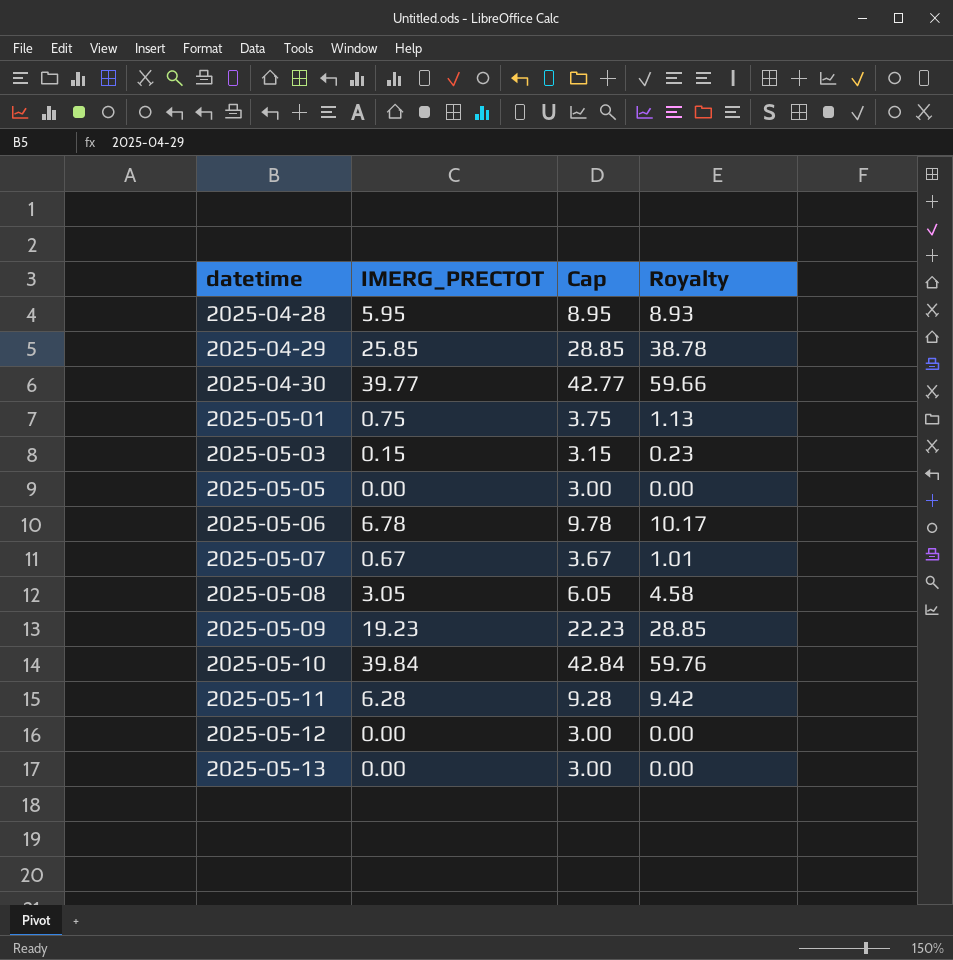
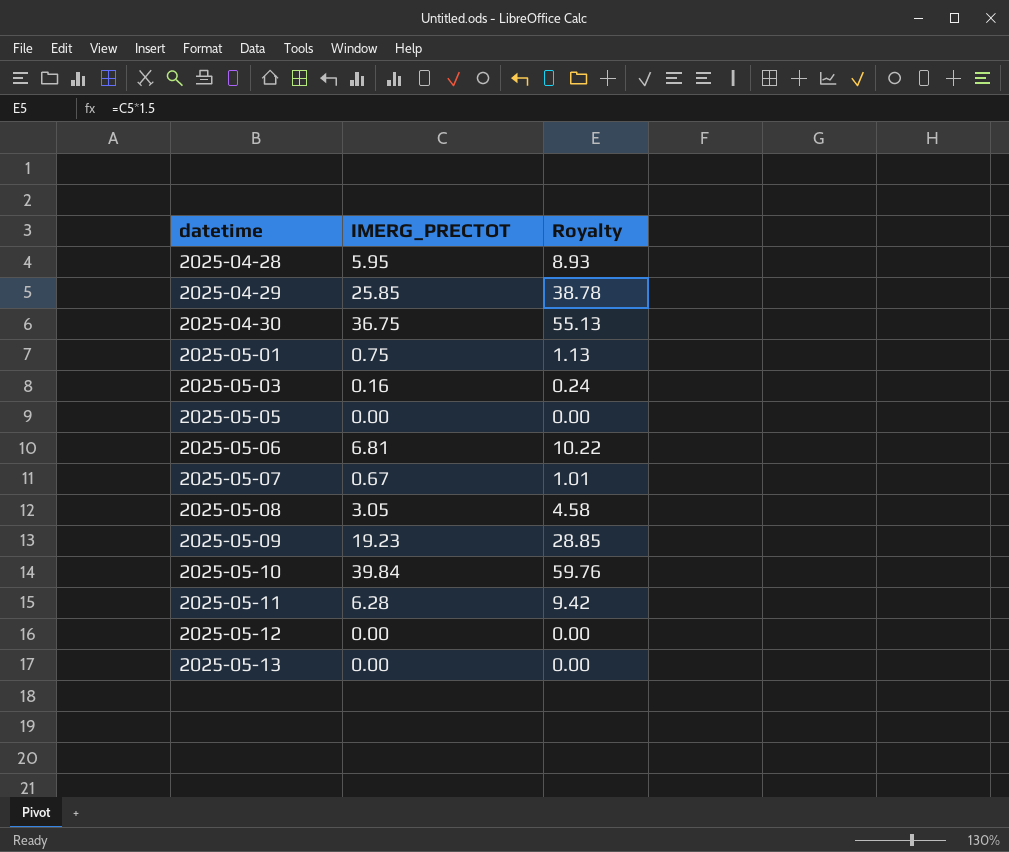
column Cap | formula: [IMERG_PRECTOT] + 3 -> none
2025-04-30 | IMERG_PRECTOT: 39.77 -> 36.75
2025-04-30 | Royalty: 59.66 -> 55.13
2025-05-03 | IMERG_PRECTOT: 0.15 -> 0.16
2025-05-03 | Royalty: 0.23 -> 0.24
2025-05-06 | IMERG_PRECTOT: 6.78 -> 6.81
2025-05-06 | Royalty: 10.17 -> 10.22

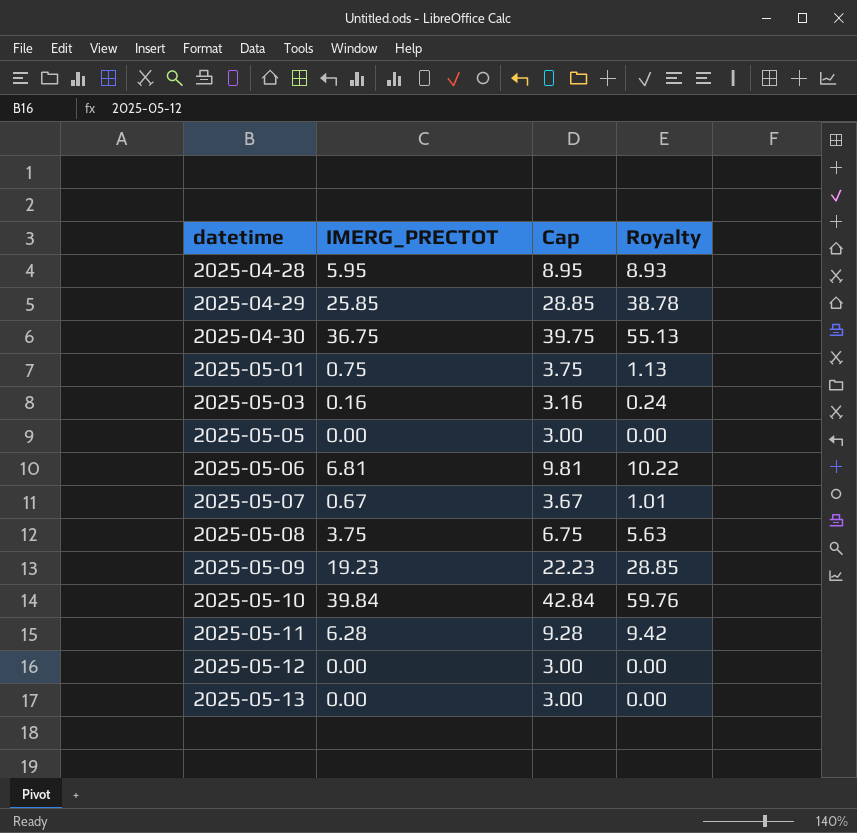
column Cap | formula: none -> [IMERG_PRECTOT] + 3
2025-05-08 | IMERG_PRECTOT: 3.05 -> 3.75
2025-05-08 | Royalty: 4.58 -> 5.63

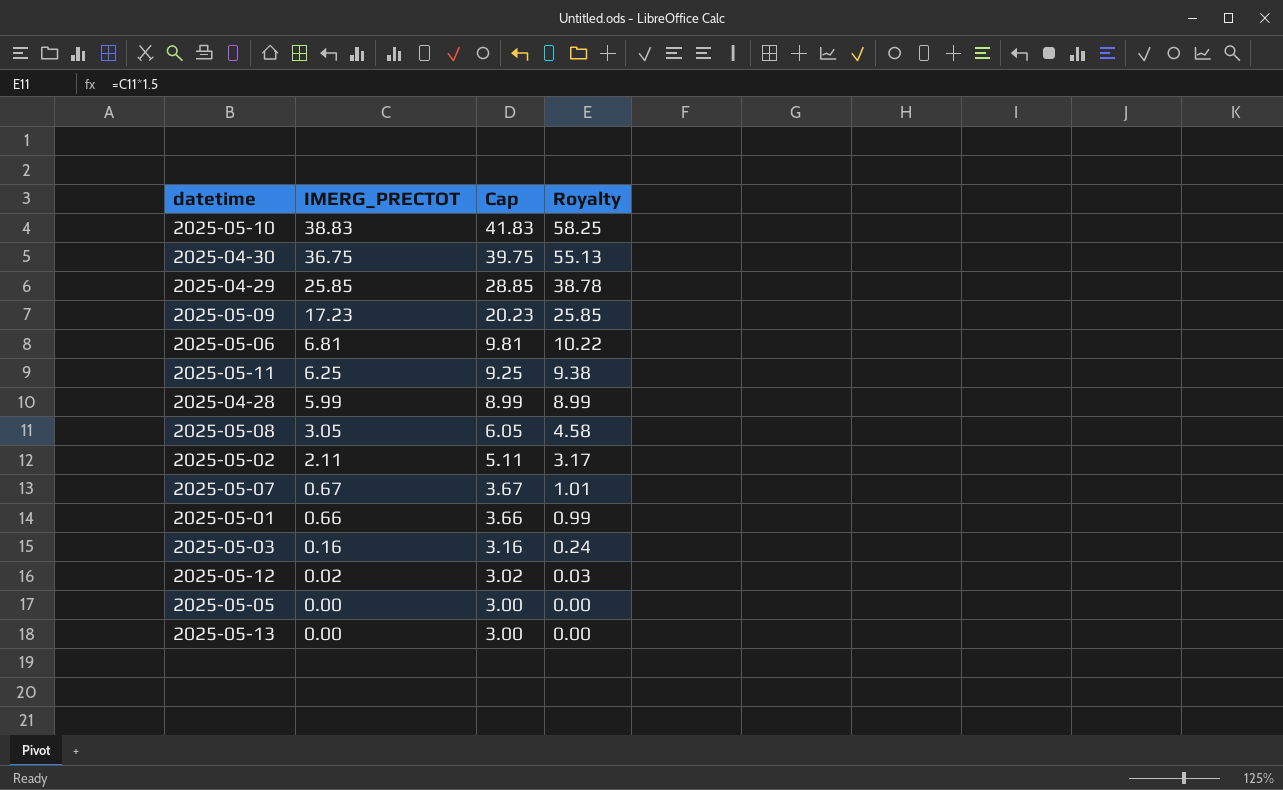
row order: datetime ascending -> IMERG_PRECTOT descending
2025-05-10 | IMERG_PRECTOT: 39.84 -> 38.83
2025-05-10 | Cap: 42.84 -> 41.83
2025-05-10 | Royalty: 59.76 -> 58.25
2025-05-09 | IMERG_PRECTOT: 19.23 -> 17.23
2025-05-09 | Cap: 22.23 -> 20.23
2025-05-09 | Royalty: 28.85 -> 25.85
2025-05-11 | IMERG_PRECTOT: 6.28 -> 6.25
2025-05-11 | Cap: 9.28 -> 9.25
2025-05-11 | Royalty: 9.42 -> 9.38
2025-04-28 | IMERG_PRECTOT: 5.95 -> 5.99
2025-04-28 | Cap: 8.95 -> 8.99
2025-04-28 | Royalty: 8.93 -> 8.99
2025-05-08 | IMERG_PRECTOT: 3.75 -> 3.05
2025-05-08 | Cap: 6.75 -> 6.05
2025-05-08 | Royalty: 5.63 -> 4.58
row 2025-05-02: none -> 2.11 | 5.11 | 3.17
2025-05-01 | IMERG_PRECTOT: 0.75 -> 0.66
2025-05-01 | Cap: 3.75 -> 3.66
2025-05-01 | Royalty: 1.13 -> 0.99
2025-05-12 | IMERG_PRECTOT: 0.00 -> 0.02
2025-05-12 | Cap: 3.00 -> 3.02
2025-05-12 | Royalty: 0.00 -> 0.03

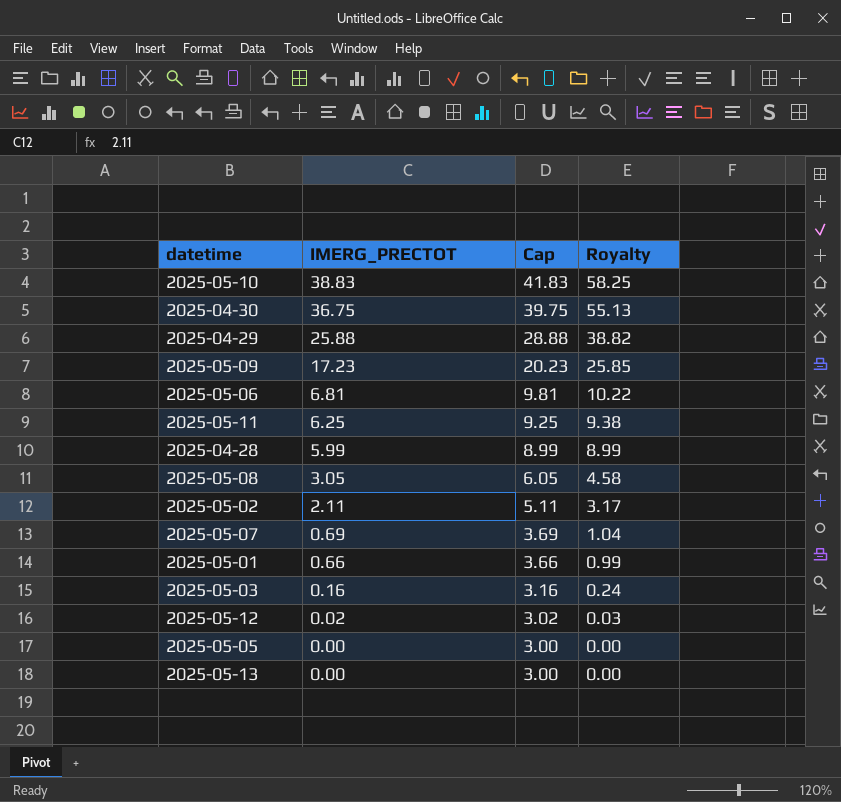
2025-04-29 | IMERG_PRECTOT: 25.85 -> 25.88
2025-04-29 | Cap: 28.85 -> 28.88
2025-04-29 | Royalty: 38.78 -> 38.82
2025-05-07 | IMERG_PRECTOT: 0.67 -> 0.69
2025-05-07 | Cap: 3.67 -> 3.69
2025-05-07 | Royalty: 1.01 -> 1.04

